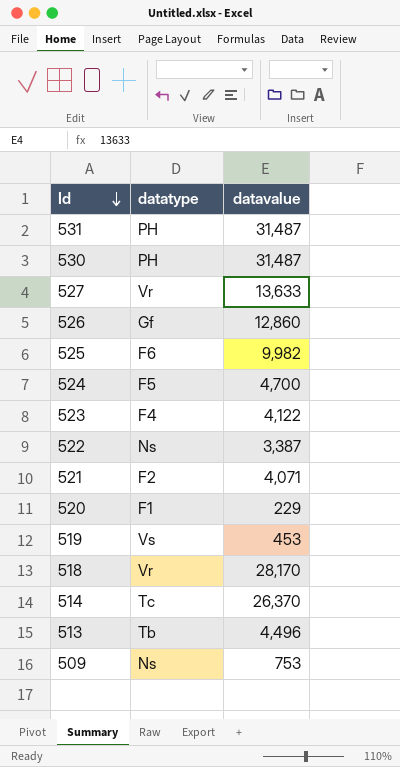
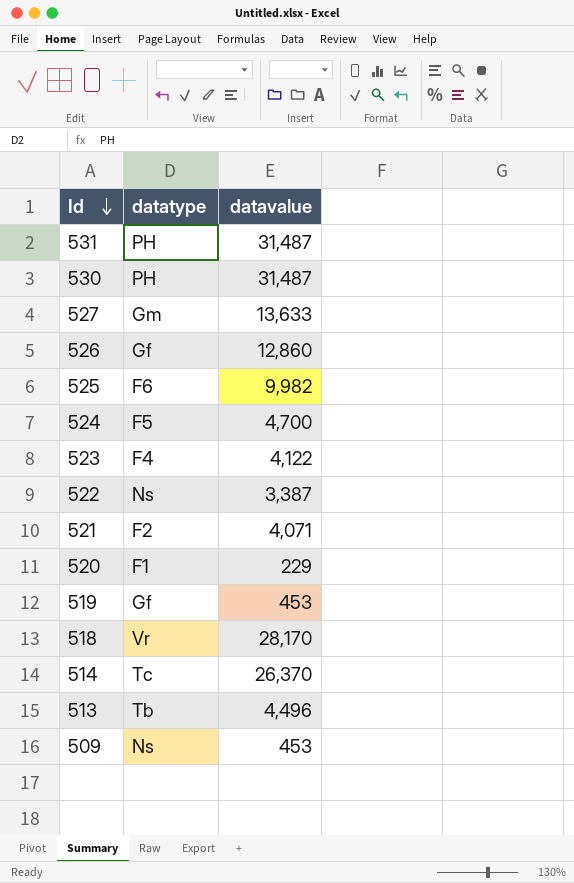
527 | datatype: Vr -> Gm
519 | datatype: Vs -> Gf
509 | datavalue: 753 -> 453

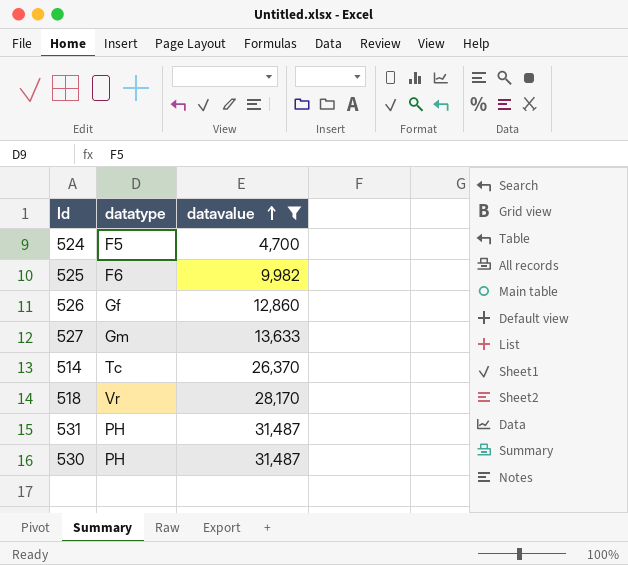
filter: none -> datavalue >= 4,700
row order: Id descending -> datavalue ascending

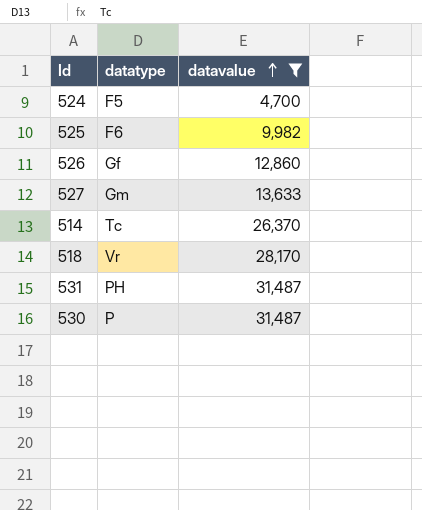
530 | datatype: PH -> P

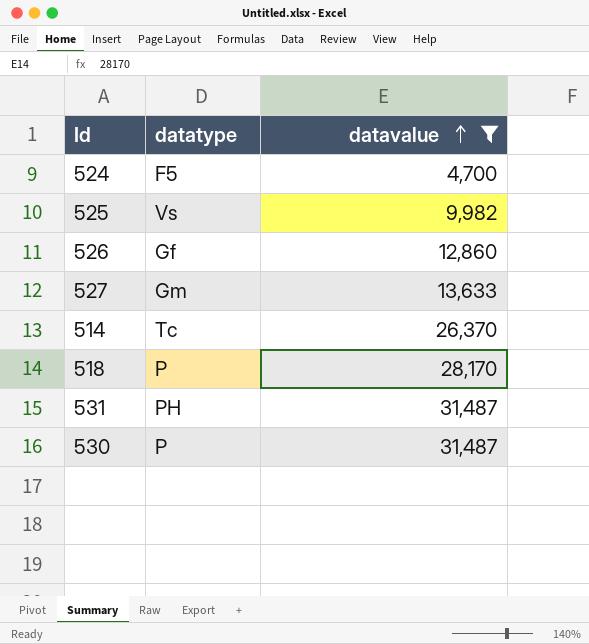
525 | datatype: F6 -> Vs
518 | datatype: Vr -> P

